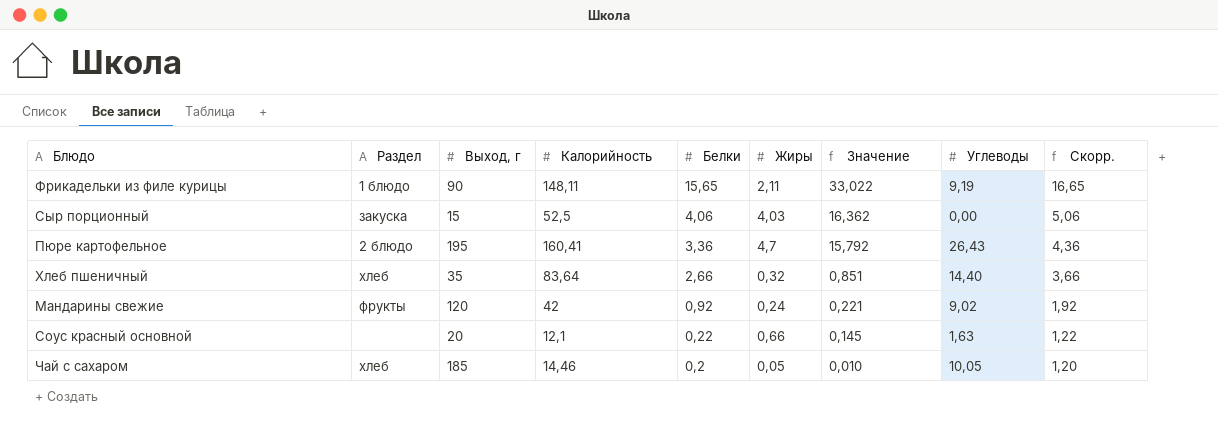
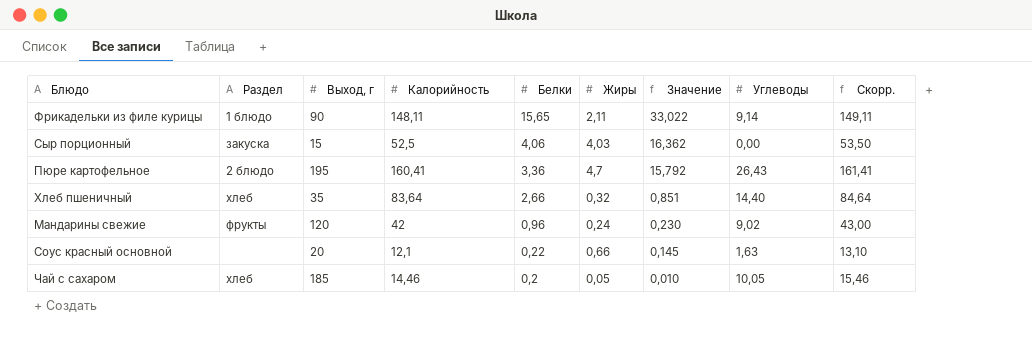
column Скорр. | formula: [Белки] + 1 -> [Калорийность] + 1
Фрикадельки из филе курицы | Углеводы: 9,19 -> 9,14
Мандарины свежие | Белки: 0,92 -> 0,96
Мандарины свежие | Значение: 0,221 -> 0,230

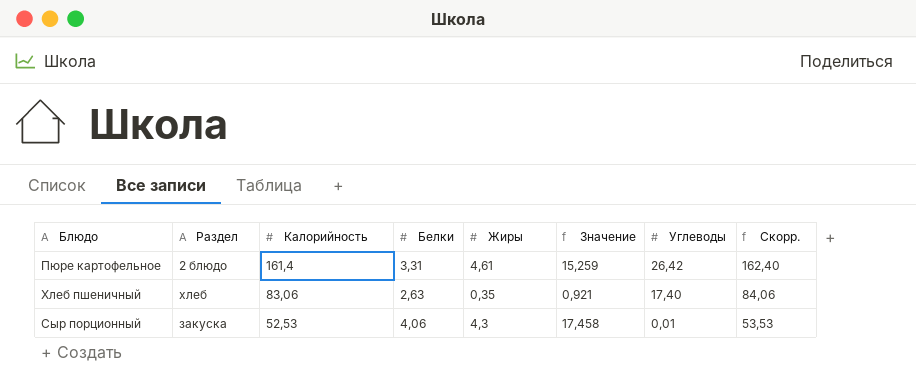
row order: Белки descending -> Калорийность descending
column Выход, г | position: 3 -> none
row Фрикадельки из филе курицы: 1 блюдо | 90 | 148,11 | 15,65 | 2,11 | 33,022 | 9,14 | 149,11 -> none
row Мандарины свежие: фрукты | 120 | 42 | 0,96 | 0,24 | 0,230 | 9,02 | 43,00 -> none
row Соус красный основной: none | 20 | 12,1 | 0,22 | 0,66 | 0,145 | 1,63 | 13,10 -> none
row Чай с сахаром: хлеб | 185 | 14,46 | 0,2 | 0,05 | 0,010 | 10,05 | 15,46 -> none
Пюре картофельное | Калорийность: 160,41 -> 161,4
Пюре картофельное | Белки: 3,36 -> 3,31
Пюре картофельное | Жиры: 4,7 -> 4,61
Пюре картофельное | Значение: 15,792 -> 15,259
Пюре картофельное | Углеводы: 26,43 -> 26,42
Пюре картофельное | Скорр.: 161,41 -> 162,40
Хлеб пшеничный | Калорийность: 83,64 -> 83,06
Хлеб пшеничный | Белки: 2,66 -> 2,63
Хлеб пшеничный | Жиры: 0,32 -> 0,35
Хлеб пшеничный | Значение: 0,851 -> 0,921
Хлеб пшеничный | Углеводы: 14,40 -> 17,40
Хлеб пшеничный | Скорр.: 84,64 -> 84,06
Сыр порционный | Калорийность: 52,5 -> 52,53
Сыр порционный | Жиры: 4,03 -> 4,3
Сыр порционный | Значение: 16,362 -> 17,458
Сыр порционный | Углеводы: 0,00 -> 0,01
Сыр порционный | Скорр.: 53,50 -> 53,53

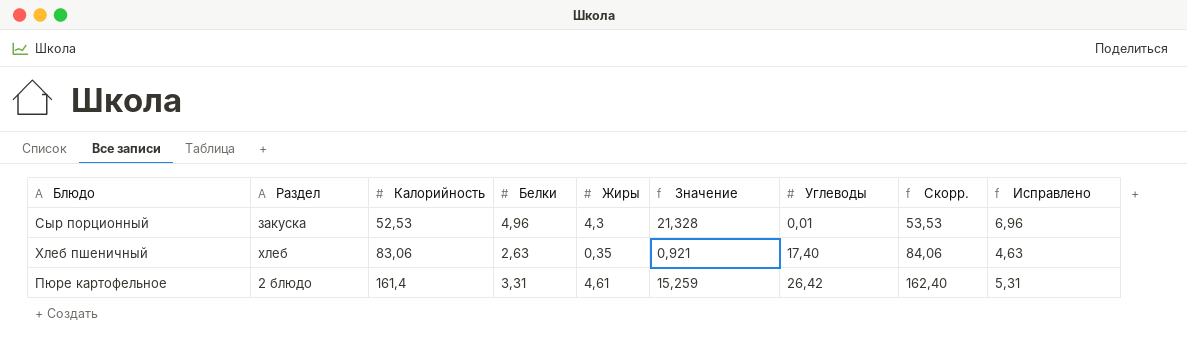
row order: Калорийность descending -> Калорийность ascending
column Исправлено | formula: none -> [Белки] + 2
Сыр порционный | Белки: 4,06 -> 4,96
Сыр порционный | Значение: 17,458 -> 21,328

